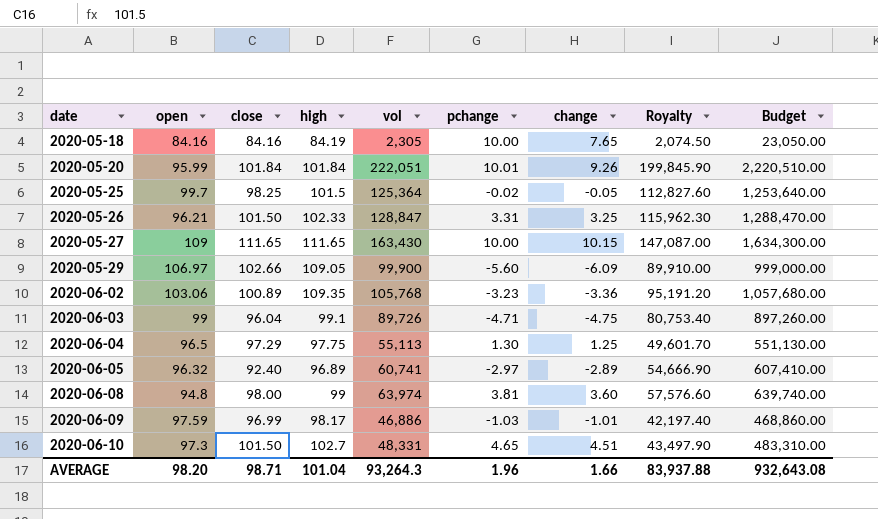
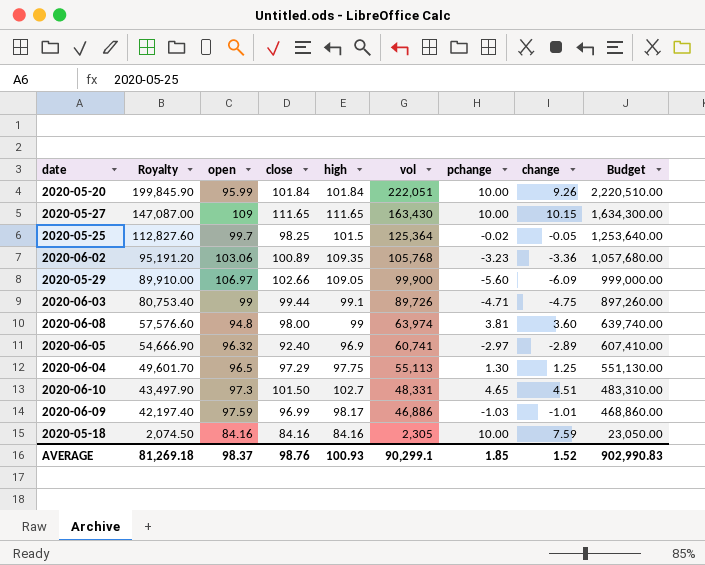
row order: date ascending -> Royalty descending
column Royalty | position: 8 -> 2
row 2020-05-26: 96.21 | 101.50 | 102.33 | 128,847 | 3.31 | 3.25 | 115,962.30 | 1,288,470.00 -> none
2020-05-20 | pchange: 10.01 -> 10.00
2020-06-03 | close: 96.04 -> 99.44
2020-06-05 | high: 96.89 -> 96.9
2020-05-18 | high: 84.19 -> 84.16
2020-05-18 | change: 7.65 -> 7.59
AVERAGE | Royalty: 83,937.88 -> 81,269.18
AVERAGE | open: 98.20 -> 98.37
AVERAGE | close: 98.71 -> 98.76
AVERAGE | high: 101.04 -> 100.93
AVERAGE | vol: 93,264.3 -> 90,299.1
AVERAGE | pchange: 1.96 -> 1.85
AVERAGE | change: 1.66 -> 1.52
AVERAGE | Budget: 932,643.08 -> 902,990.83

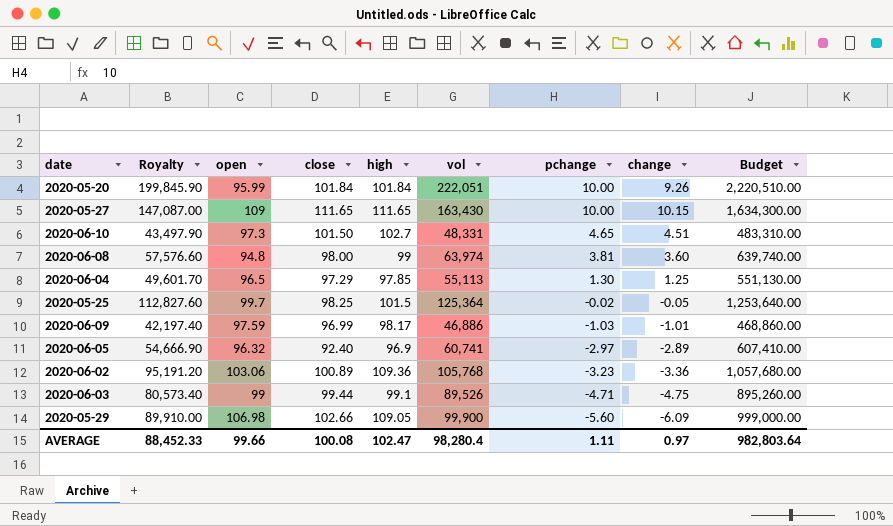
row order: Royalty descending -> pchange descending
row 2020-05-18: 2,074.50 | 84.16 | 84.16 | 84.16 | 2,305 | 10.00 | 7.59 | 23,050.00 -> none
2020-06-04 | high: 97.75 -> 97.85
2020-06-02 | high: 109.35 -> 109.36
2020-06-03 | Royalty: 80,753.40 -> 80,573.40
2020-06-03 | vol: 89,726 -> 89,526
2020-06-03 | Budget: 897,260.00 -> 895,260.00
2020-05-29 | open: 106.97 -> 106.98
AVERAGE | Royalty: 81,269.18 -> 88,452.33
AVERAGE | open: 98.37 -> 99.66
AVERAGE | close: 98.76 -> 100.08
AVERAGE | high: 100.93 -> 102.47
AVERAGE | vol: 90,299.1 -> 98,280.4
AVERAGE | pchange: 1.85 -> 1.11
AVERAGE | change: 1.52 -> 0.97
AVERAGE | Budget: 902,990.83 -> 982,803.64

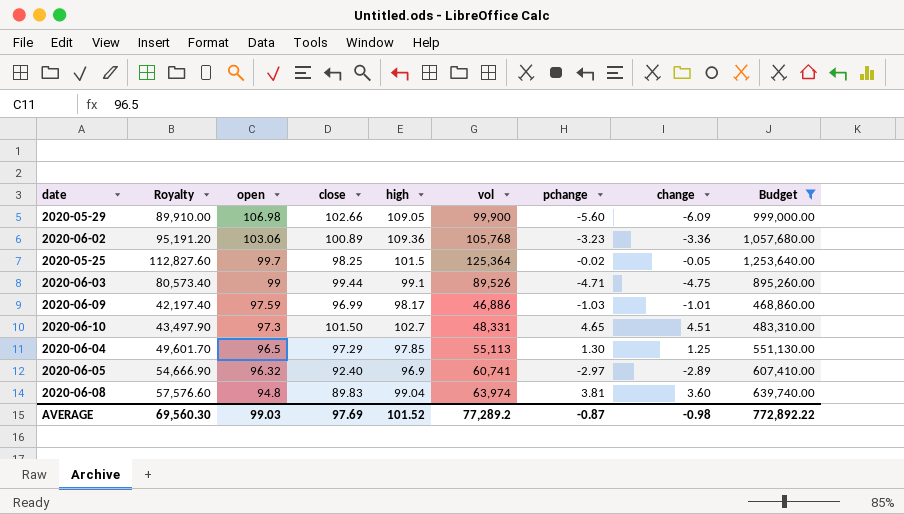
filter: none -> Budget <= 1,253,640.00
row order: pchange descending -> open descending
2020-06-08 | close: 98.00 -> 89.83
2020-06-08 | high: 99 -> 99.04
AVERAGE | Royalty: 88,452.33 -> 69,560.30
AVERAGE | open: 99.66 -> 99.03
AVERAGE | close: 100.08 -> 97.69
AVERAGE | high: 102.47 -> 101.52
AVERAGE | vol: 98,280.4 -> 77,289.2
AVERAGE | pchange: 1.11 -> -0.87
AVERAGE | change: 0.97 -> -0.98
AVERAGE | Budget: 982,803.64 -> 772,892.22

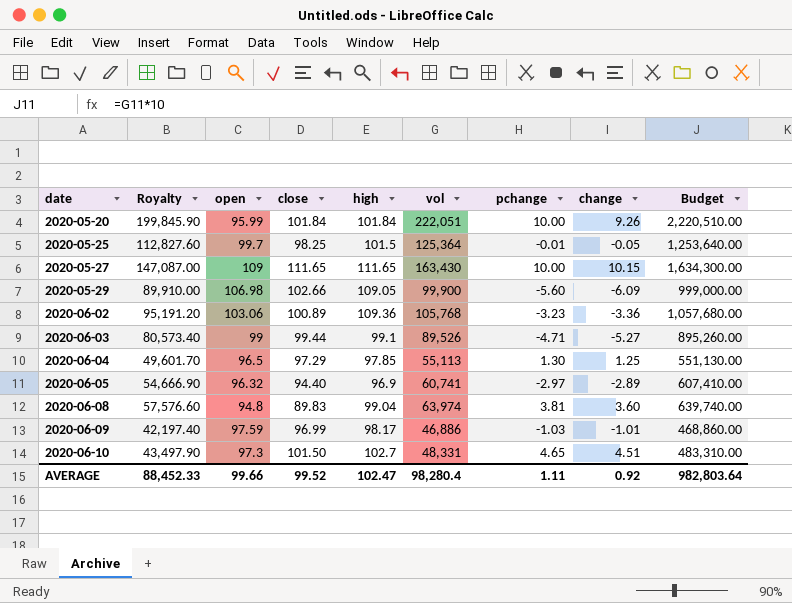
filter: Budget <= 1,253,640.00 -> none
row order: open descending -> date ascending
2020-05-25 | pchange: -0.02 -> -0.01
2020-06-03 | change: -4.75 -> -5.27
2020-06-05 | close: 92.40 -> 94.40
AVERAGE | Royalty: 69,560.30 -> 88,452.33
AVERAGE | open: 99.03 -> 99.66
AVERAGE | close: 97.69 -> 99.52
AVERAGE | high: 101.52 -> 102.47
AVERAGE | vol: 77,289.2 -> 98,280.4
AVERAGE | pchange: -0.87 -> 1.11
AVERAGE | change: -0.98 -> 0.92
AVERAGE | Budget: 772,892.22 -> 982,803.64

